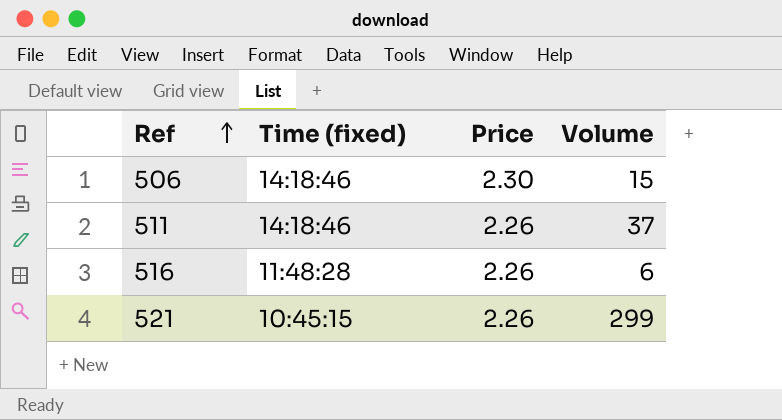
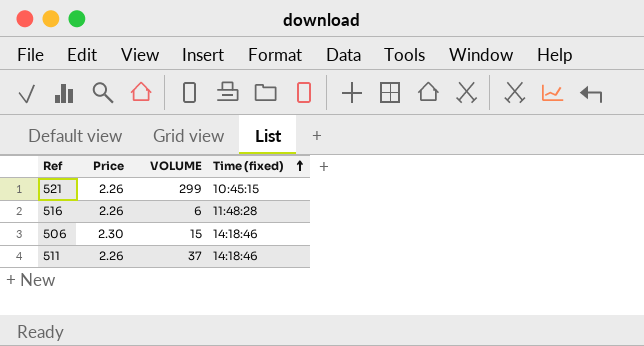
row order: Ref ascending -> Time (fixed) ascending
column name: Volume -> VOLUME
column Time (fixed) | position: 2 -> 4

